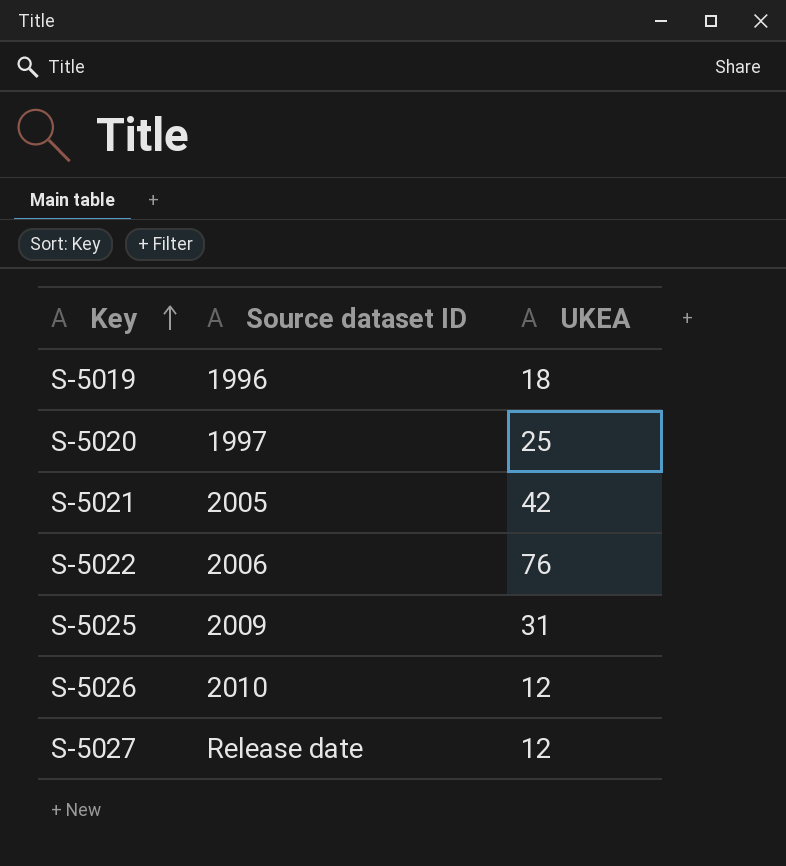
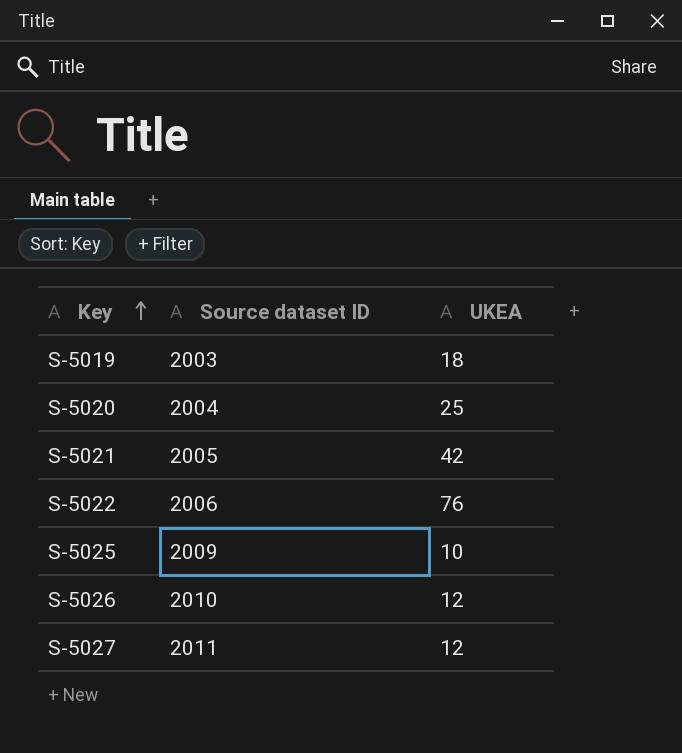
S-5019 | Source dataset ID: 1996 -> 2003
S-5020 | Source dataset ID: 1997 -> 2004
S-5025 | UKEA: 31 -> 10
S-5027 | Source dataset ID: Release date -> 2011

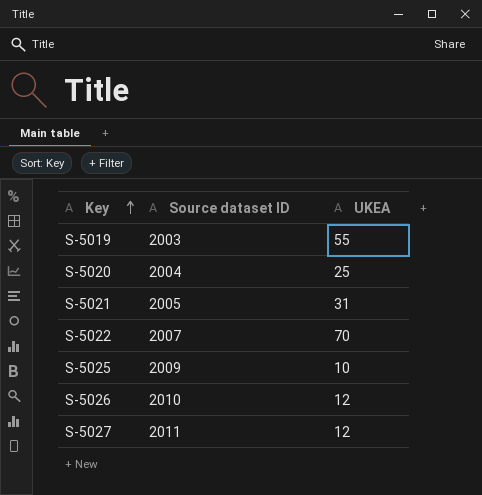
S-5019 | UKEA: 18 -> 55
S-5021 | UKEA: 42 -> 31
S-5022 | Source dataset ID: 2006 -> 2007
S-5022 | UKEA: 76 -> 70

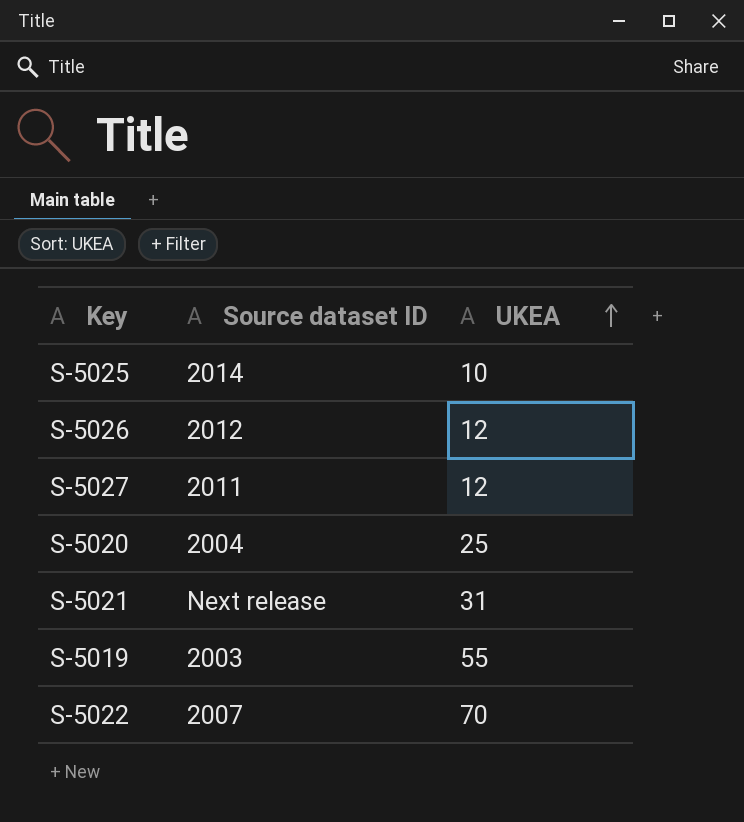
row order: Key ascending -> UKEA ascending
S-5025 | Source dataset ID: 2009 -> 2014
S-5026 | Source dataset ID: 2010 -> 2012
S-5021 | Source dataset ID: 2005 -> Next release

